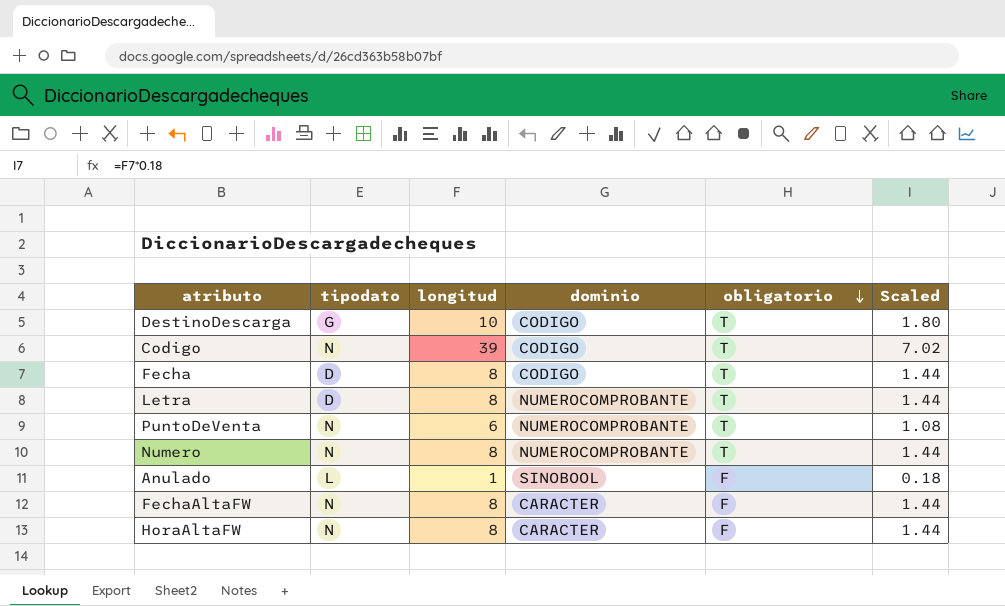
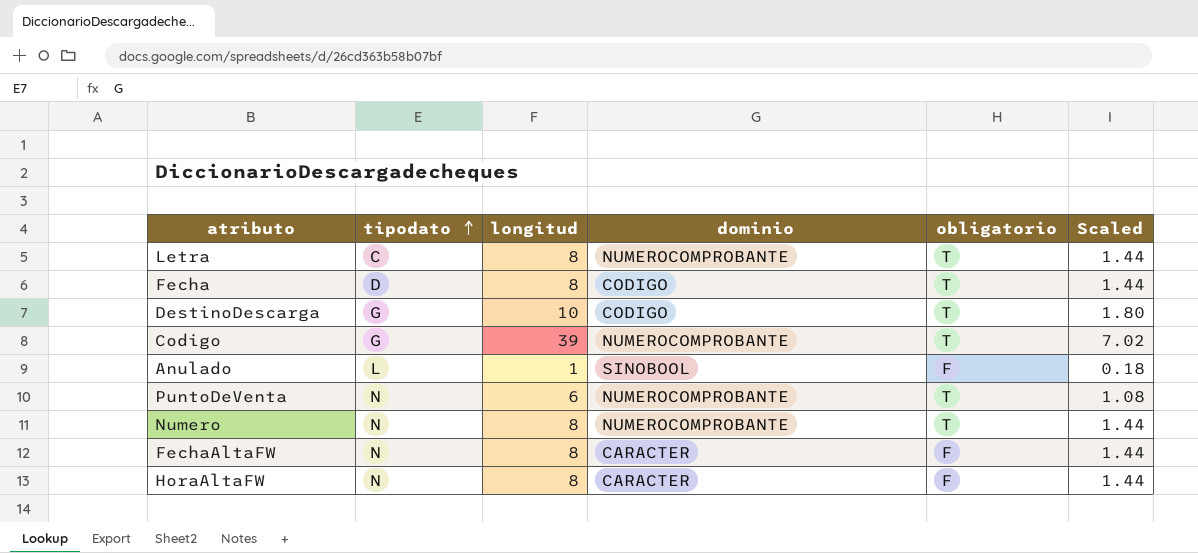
row order: obligatorio descending -> tipodato ascending
Letra | tipodato: D -> C
Codigo | tipodato: N -> G
Codigo | dominio: CODIGO -> NUMEROCOMPROBANTE

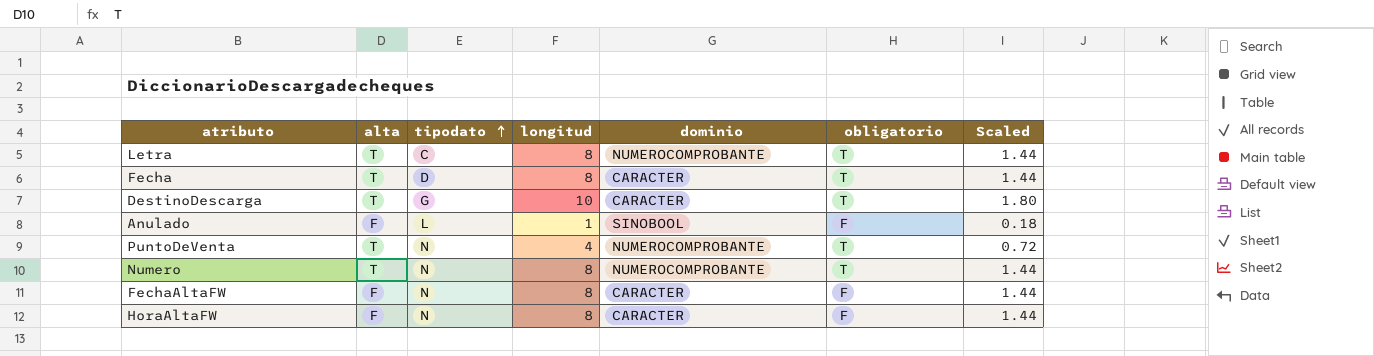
column alta | position: none -> 2
row Codigo: G | 39 | NUMEROCOMPROBANTE | T | 7.02 -> none
Fecha | dominio: CODIGO -> CARACTER
DestinoDescarga | dominio: CODIGO -> CARACTER
PuntoDeVenta | longitud: 6 -> 4
PuntoDeVenta | Scaled: 1.08 -> 0.72

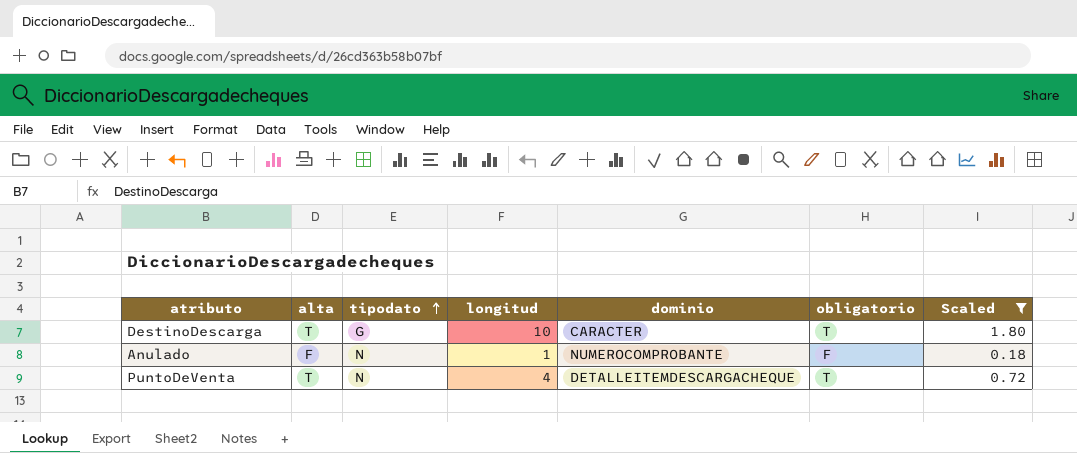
filter: none -> Scaled != 1.44
Anulado | tipodato: L -> N
Anulado | dominio: SINOBOOL -> NUMEROCOMPROBANTE
PuntoDeVenta | dominio: NUMEROCOMPROBANTE -> DETALLEITEMDESCARGACHEQUE

